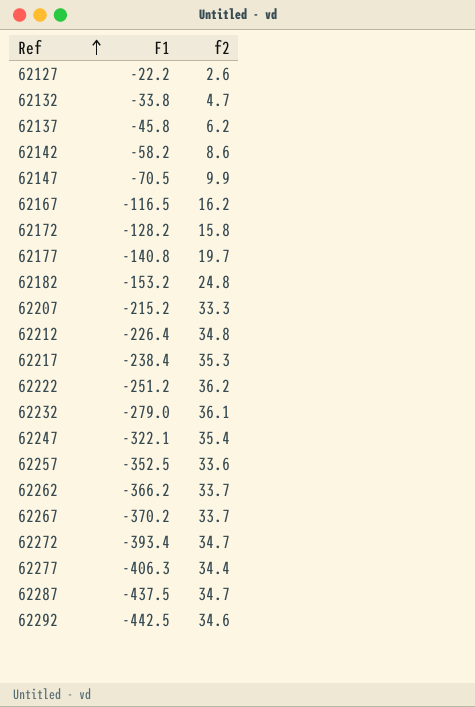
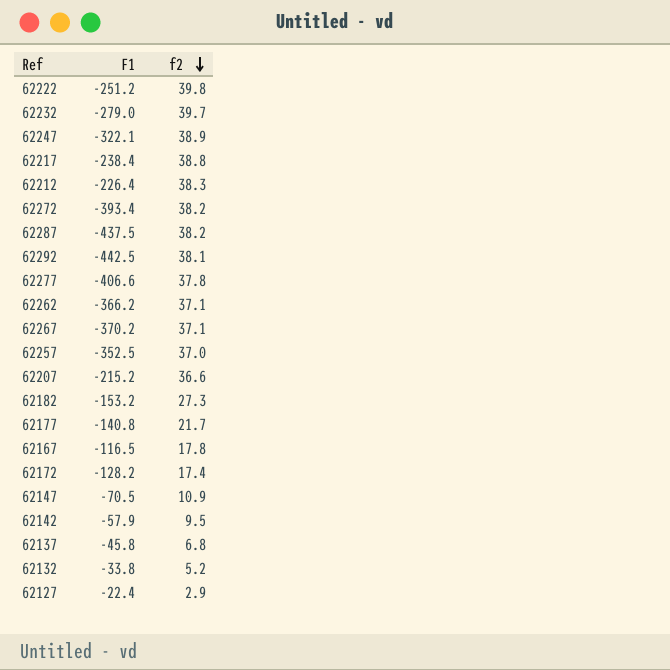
row order: Ref ascending -> f2 descending
62222 | f2: 36.2 -> 39.8
62232 | f2: 36.1 -> 39.7
62247 | f2: 35.4 -> 38.9
62217 | f2: 35.3 -> 38.8
62212 | f2: 34.8 -> 38.3
62272 | f2: 34.7 -> 38.2
62287 | f2: 34.7 -> 38.2
62292 | f2: 34.6 -> 38.1
62277 | F1: -406.3 -> -406.6
62277 | f2: 34.4 -> 37.8
62262 | f2: 33.7 -> 37.1
62267 | f2: 33.7 -> 37.1
62257 | f2: 33.6 -> 37.0
62207 | f2: 33.3 -> 36.6
62182 | f2: 24.8 -> 27.3
62177 | f2: 19.7 -> 21.7
62167 | f2: 16.2 -> 17.8
62172 | f2: 15.8 -> 17.4
62147 | f2: 9.9 -> 10.9
62142 | F1: -58.2 -> -57.9
62142 | f2: 8.6 -> 9.5
62137 | f2: 6.2 -> 6.8
62132 | f2: 4.7 -> 5.2
62127 | F1: -22.2 -> -22.4
62127 | f2: 2.6 -> 2.9

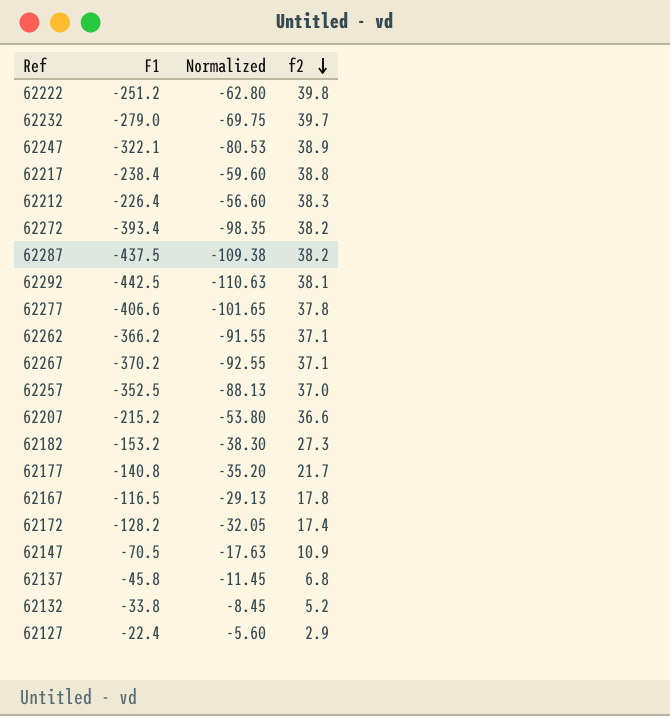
column Normalized | formula: none -> [F1] * 0.25
row 62142: -57.9 | 9.5 -> none

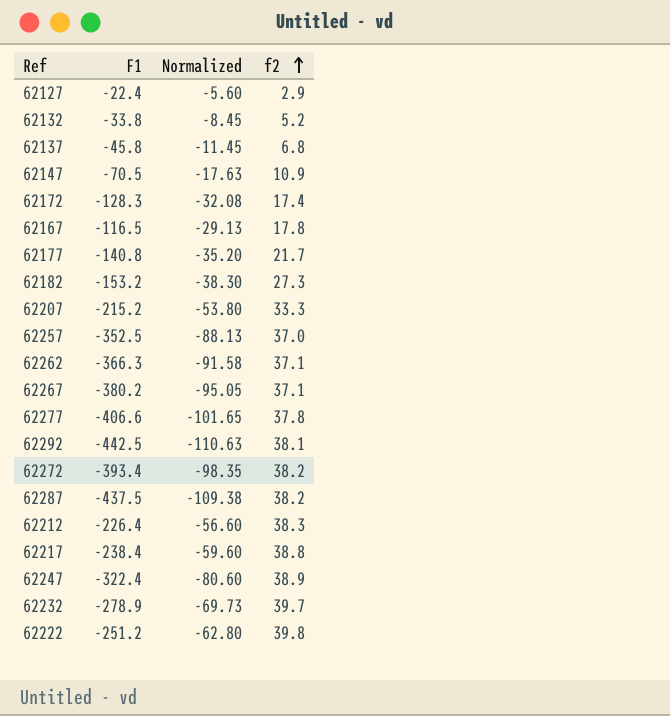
row order: f2 descending -> f2 ascending
62172 | F1: -128.2 -> -128.3
62172 | Normalized: -32.05 -> -32.08
62207 | f2: 36.6 -> 33.3
62262 | F1: -366.2 -> -366.3
62262 | Normalized: -91.55 -> -91.58
62267 | F1: -370.2 -> -380.2
62267 | Normalized: -92.55 -> -95.05
62247 | F1: -322.1 -> -322.4
62247 | Normalized: -80.53 -> -80.60
62232 | F1: -279.0 -> -278.9
62232 | Normalized: -69.75 -> -69.73

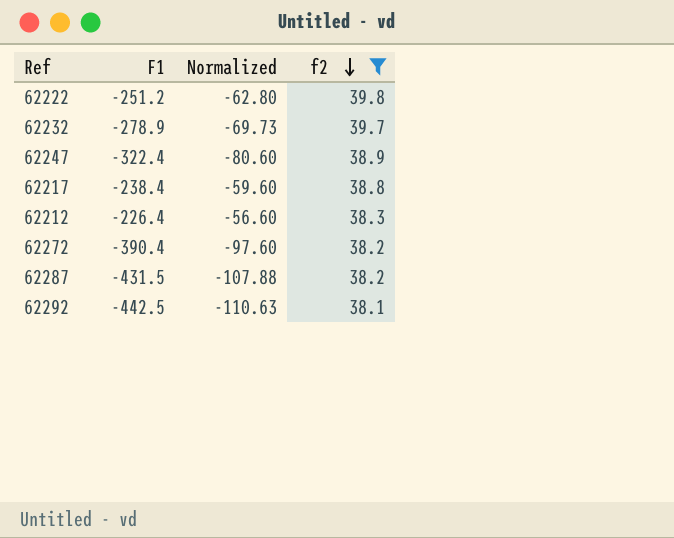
filter: none -> f2 >= 38.1
row order: f2 ascending -> f2 descending
62272 | F1: -393.4 -> -390.4
62272 | Normalized: -98.35 -> -97.60
62287 | F1: -437.5 -> -431.5
62287 | Normalized: -109.38 -> -107.88

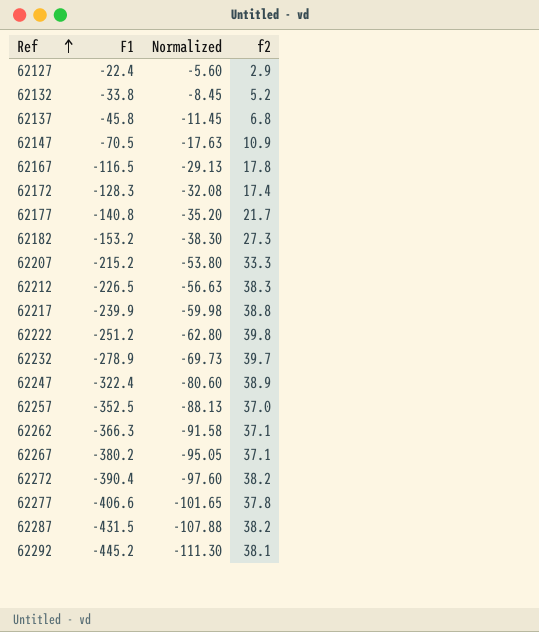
filter: f2 >= 38.1 -> none
row order: f2 descending -> Ref ascending
62212 | F1: -226.4 -> -226.5
62212 | Normalized: -56.60 -> -56.63
62217 | F1: -238.4 -> -239.9
62217 | Normalized: -59.60 -> -59.98
62292 | F1: -442.5 -> -445.2
62292 | Normalized: -110.63 -> -111.30

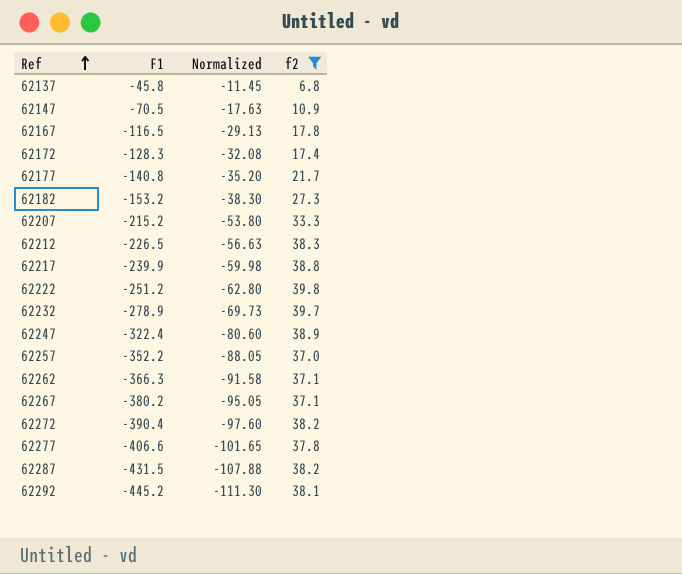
filter: none -> f2 >= 6.8
62257 | F1: -352.5 -> -352.2
62257 | Normalized: -88.13 -> -88.05

